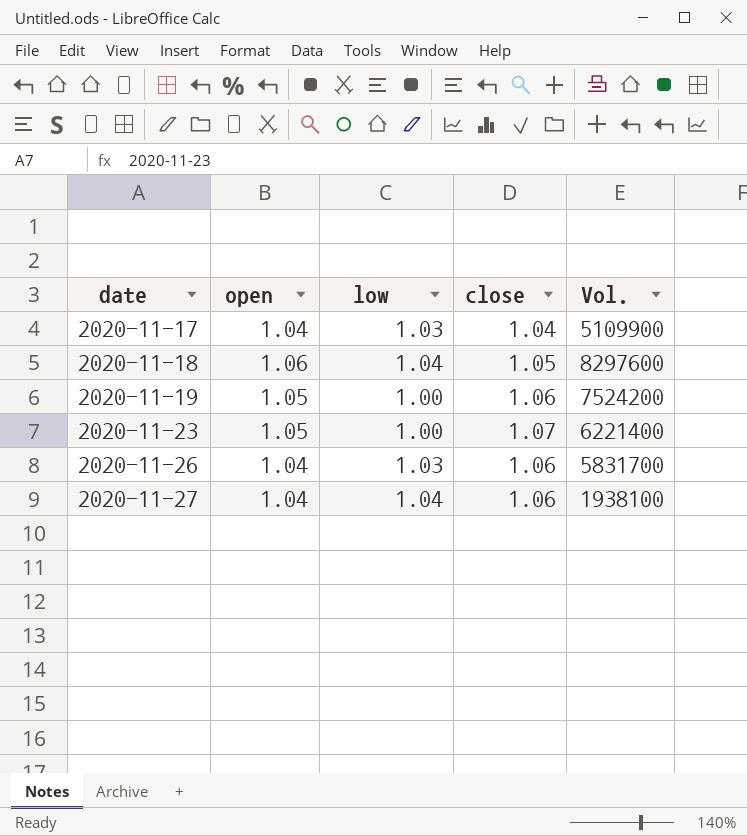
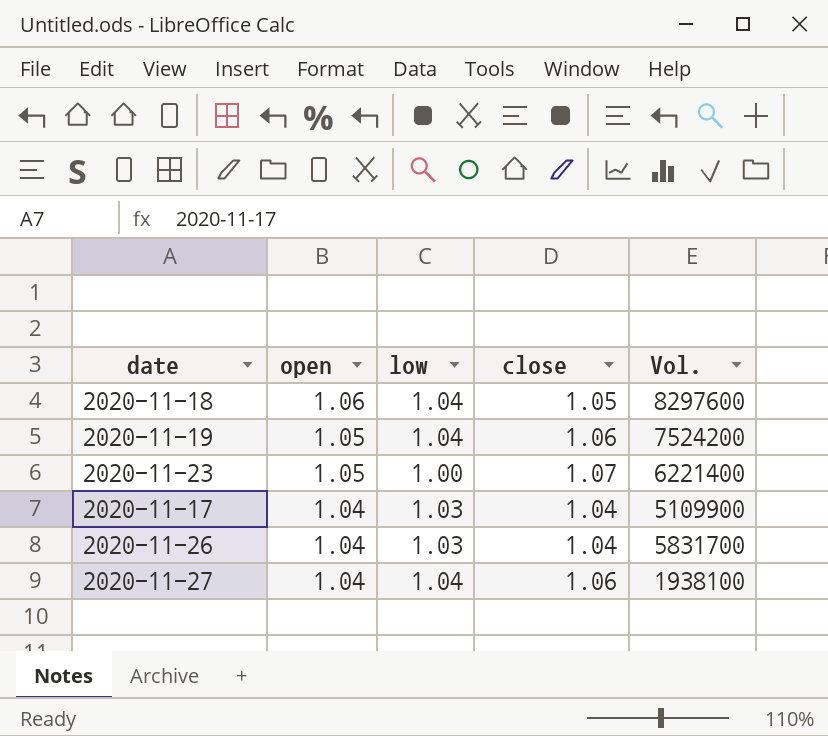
row order: date ascending -> open descending
2020-11-19 | low: 1.00 -> 1.04
2020-11-26 | close: 1.06 -> 1.04

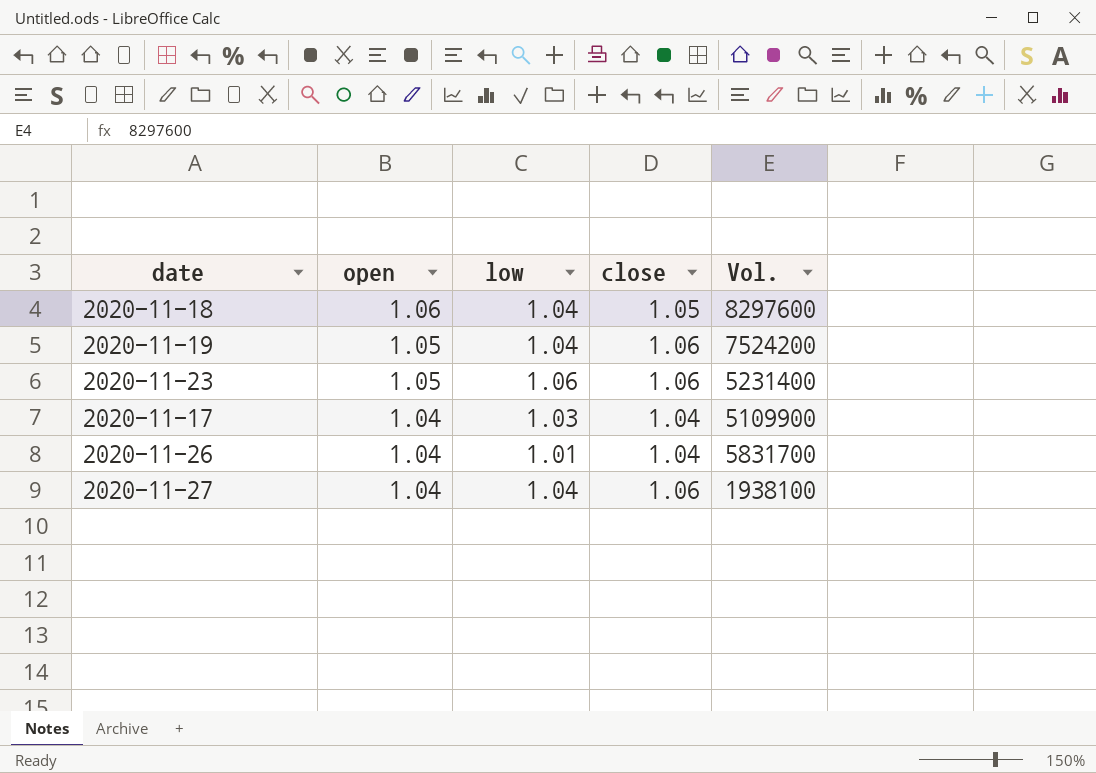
2020-11-23 | low: 1.00 -> 1.06
2020-11-23 | close: 1.07 -> 1.06
2020-11-23 | Vol.: 6221400 -> 5231400
2020-11-26 | low: 1.03 -> 1.01

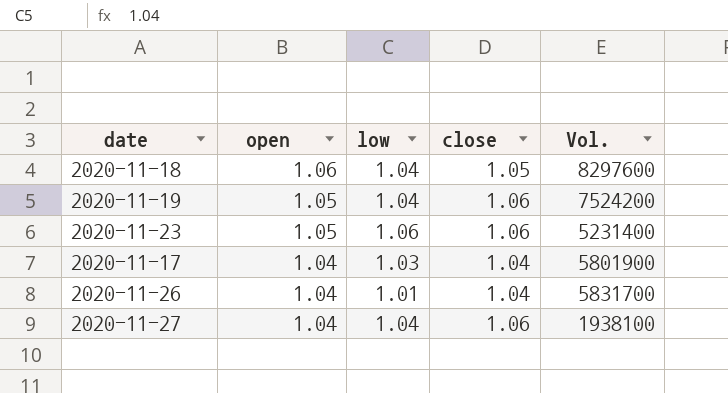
2020-11-17 | Vol.: 5109900 -> 5801900

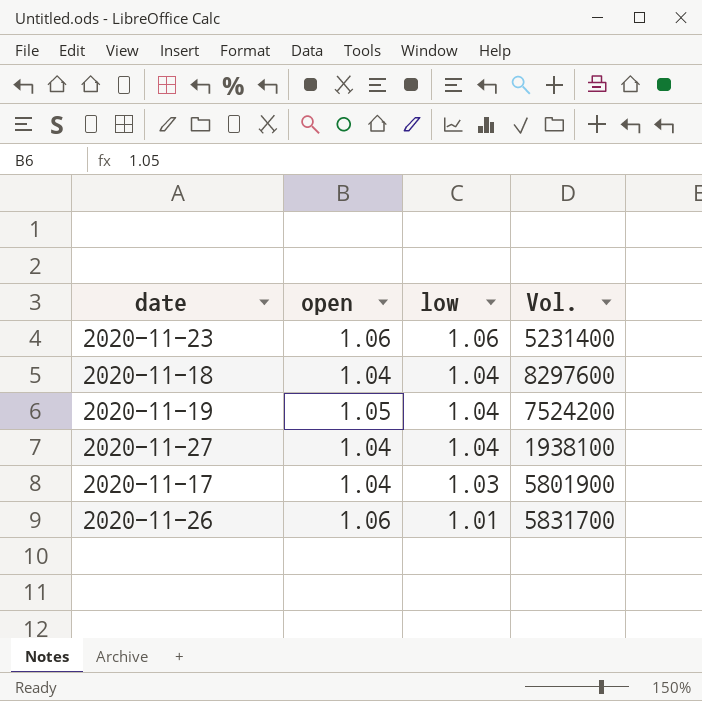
row order: open descending -> low descending
column close | position: 4 -> none
2020-11-23 | open: 1.05 -> 1.06
2020-11-18 | open: 1.06 -> 1.04
2020-11-26 | open: 1.04 -> 1.06

